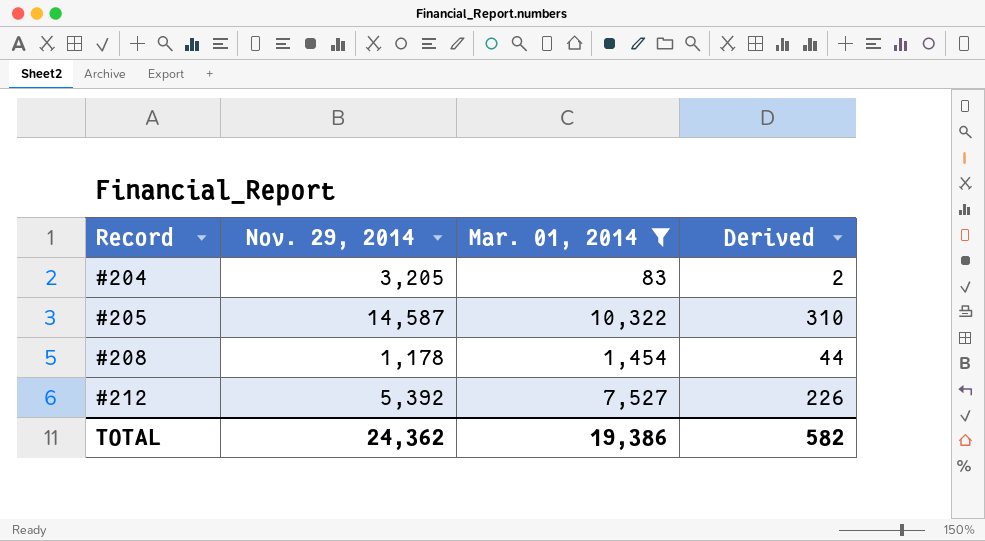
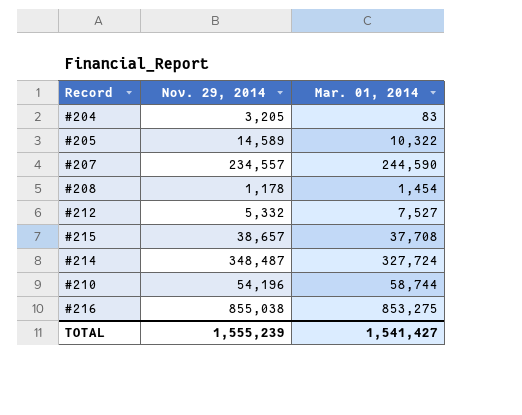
filter: Mar. 01, 2014 <= 10,322 -> none
column Derived | formula: [Mar. 01, 2014] * 0.03 -> none
#205 | Nov. 29, 2014: 14,587 -> 14,589
#212 | Nov. 29, 2014: 5,392 -> 5,332
TOTAL | Nov. 29, 2014: 24,362 -> 1,555,239
TOTAL | Mar. 01, 2014: 19,386 -> 1,541,427

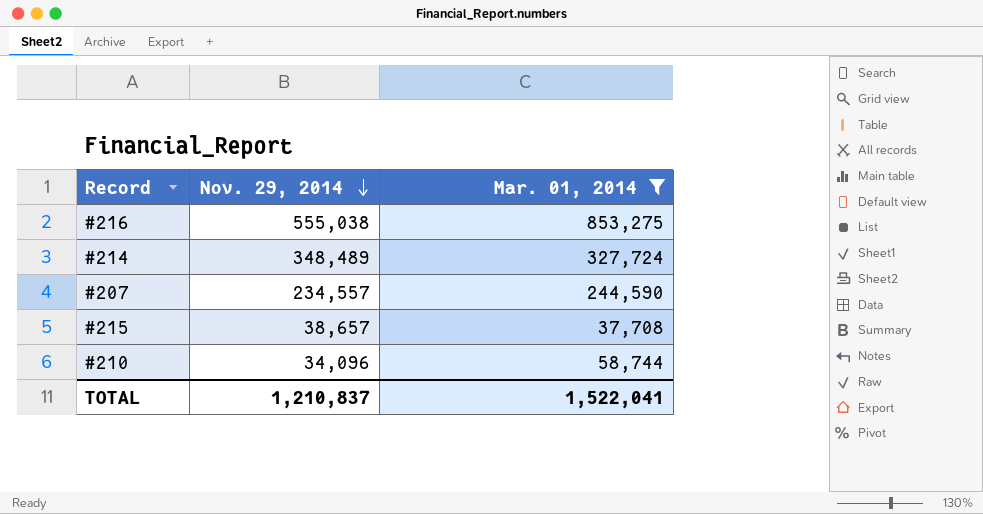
filter: none -> Mar. 01, 2014 >= 37,708
row order: none -> Nov. 29, 2014 descending
#216 | Nov. 29, 2014: 855,038 -> 555,038
#214 | Nov. 29, 2014: 348,487 -> 348,489
#210 | Nov. 29, 2014: 54,196 -> 34,096
TOTAL | Nov. 29, 2014: 1,555,239 -> 1,210,837
TOTAL | Mar. 01, 2014: 1,541,427 -> 1,522,041

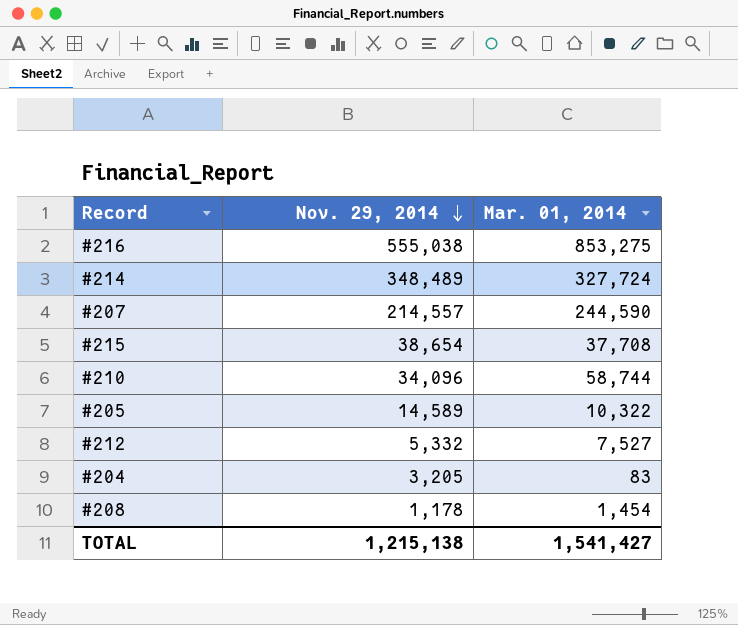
filter: Mar. 01, 2014 >= 37,708 -> none
#207 | Nov. 29, 2014: 234,557 -> 214,557
#215 | Nov. 29, 2014: 38,657 -> 38,654
TOTAL | Nov. 29, 2014: 1,210,837 -> 1,215,138
TOTAL | Mar. 01, 2014: 1,522,041 -> 1,541,427

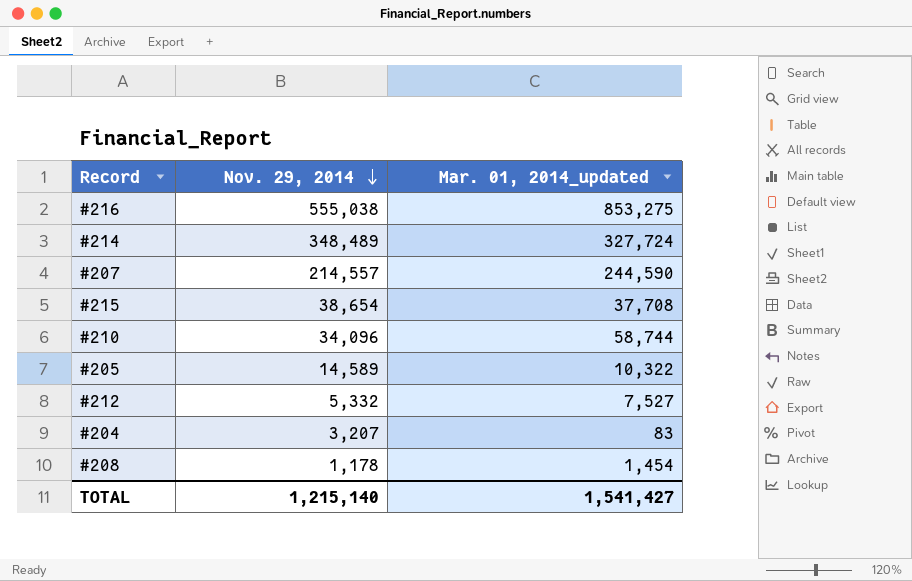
column name: Mar. 01, 2014 -> Mar. 01, 2014_updated
#204 | Nov. 29, 2014: 3,205 -> 3,207
TOTAL | Nov. 29, 2014: 1,215,138 -> 1,215,140

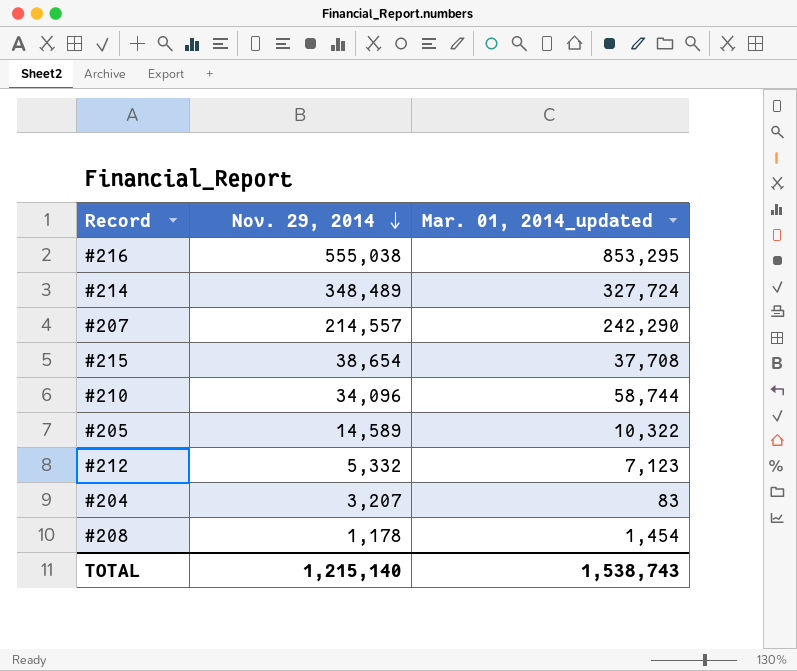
#216 | Mar. 01, 2014_updated: 853,275 -> 853,295
#207 | Mar. 01, 2014_updated: 244,590 -> 242,290
#212 | Mar. 01, 2014_updated: 7,527 -> 7,123
TOTAL | Mar. 01, 2014_updated: 1,541,427 -> 1,538,743

